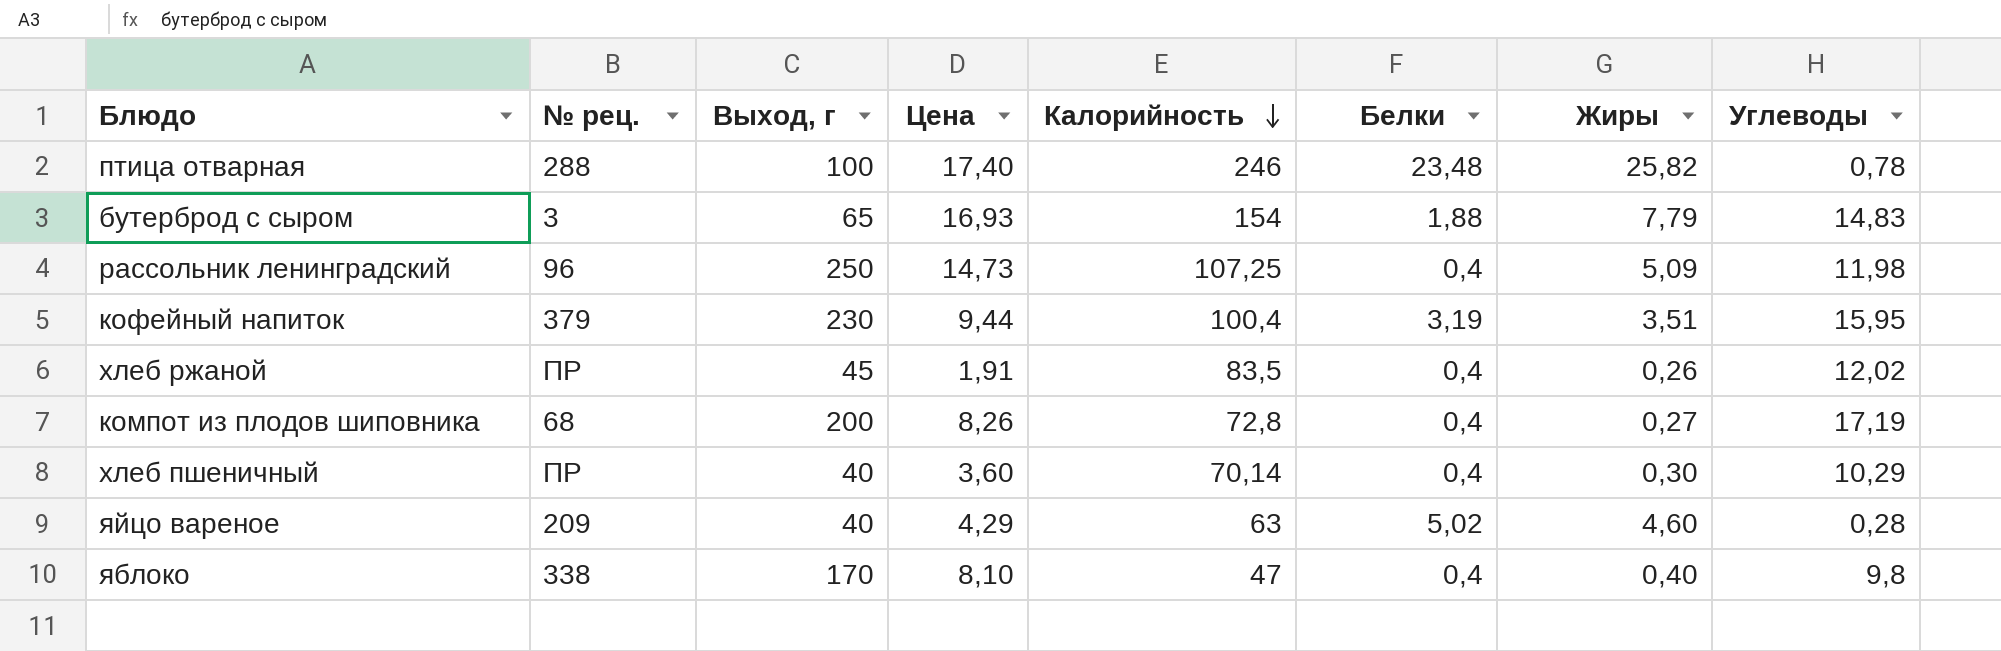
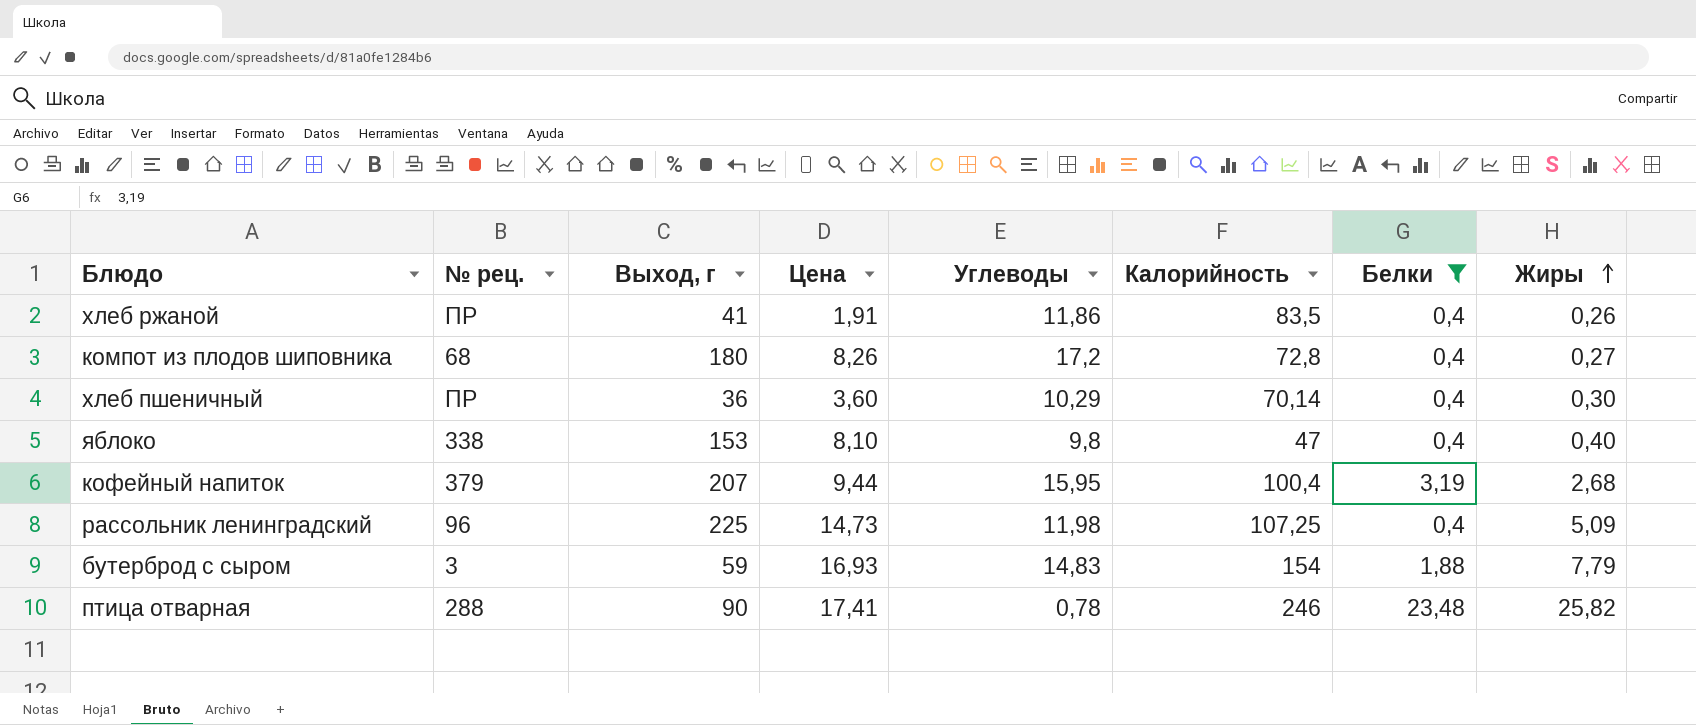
filter: none -> Белки != 5,02
row order: Калорийность descending -> Жиры ascending
column Углеводы | position: 8 -> 5
хлеб ржаной | Выход, г: 45 -> 41
хлеб ржаной | Углеводы: 12,02 -> 11,86
компот из плодов шиповника | Выход, г: 200 -> 180
компот из плодов шиповника | Углеводы: 17,19 -> 17,2
хлеб пшеничный | Выход, г: 40 -> 36
яблоко | Выход, г: 170 -> 153
кофейный напиток | Выход, г: 230 -> 207
кофейный напиток | Жиры: 3,51 -> 2,68
рассольник ленинградский | Выход, г: 250 -> 225
бутерброд с сыром | Выход, г: 65 -> 59
птица отварная | Выход, г: 100 -> 90
птица отварная | Цена: 17,40 -> 17,41

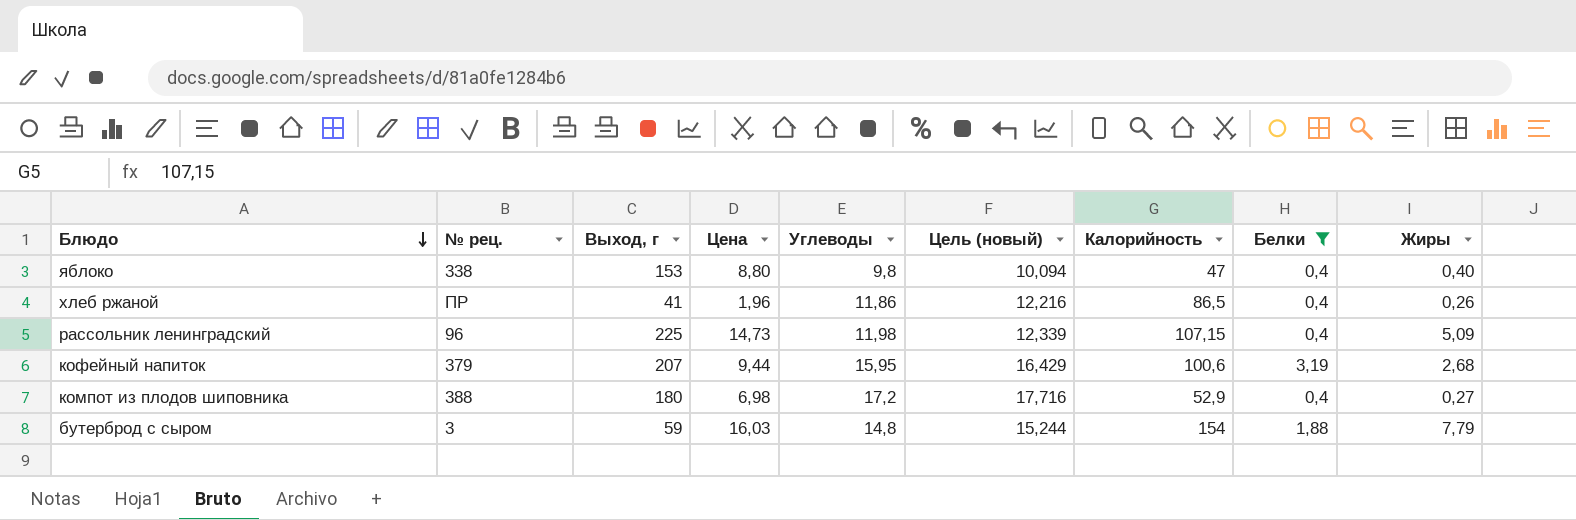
row order: Жиры ascending -> Блюдо descending
column Цель (новый) | formula: none -> [Углеводы] * 1,03
row хлеб пшеничный: ПР | 36 | 3,60 | 10,29 | 70,14 | 0,4 | 0,30 -> none
row птица отварная: 288 | 90 | 17,41 | 0,78 | 246 | 23,48 | 25,82 -> none
яблоко | Цена: 8,10 -> 8,80
хлеб ржаной | Цена: 1,91 -> 1,96
хлеб ржаной | Калорийность: 83,5 -> 86,5
рассольник ленинградский | Калорийность: 107,25 -> 107,15
кофейный напиток | Калорийность: 100,4 -> 100,6
компот из плодов шиповника | № рец.: 68 -> 388
компот из плодов шиповника | Цена: 8,26 -> 6,98
компот из плодов шиповника | Калорийность: 72,8 -> 52,9
бутерброд с сыром | Цена: 16,93 -> 16,03
бутерброд с сыром | Углеводы: 14,83 -> 14,8

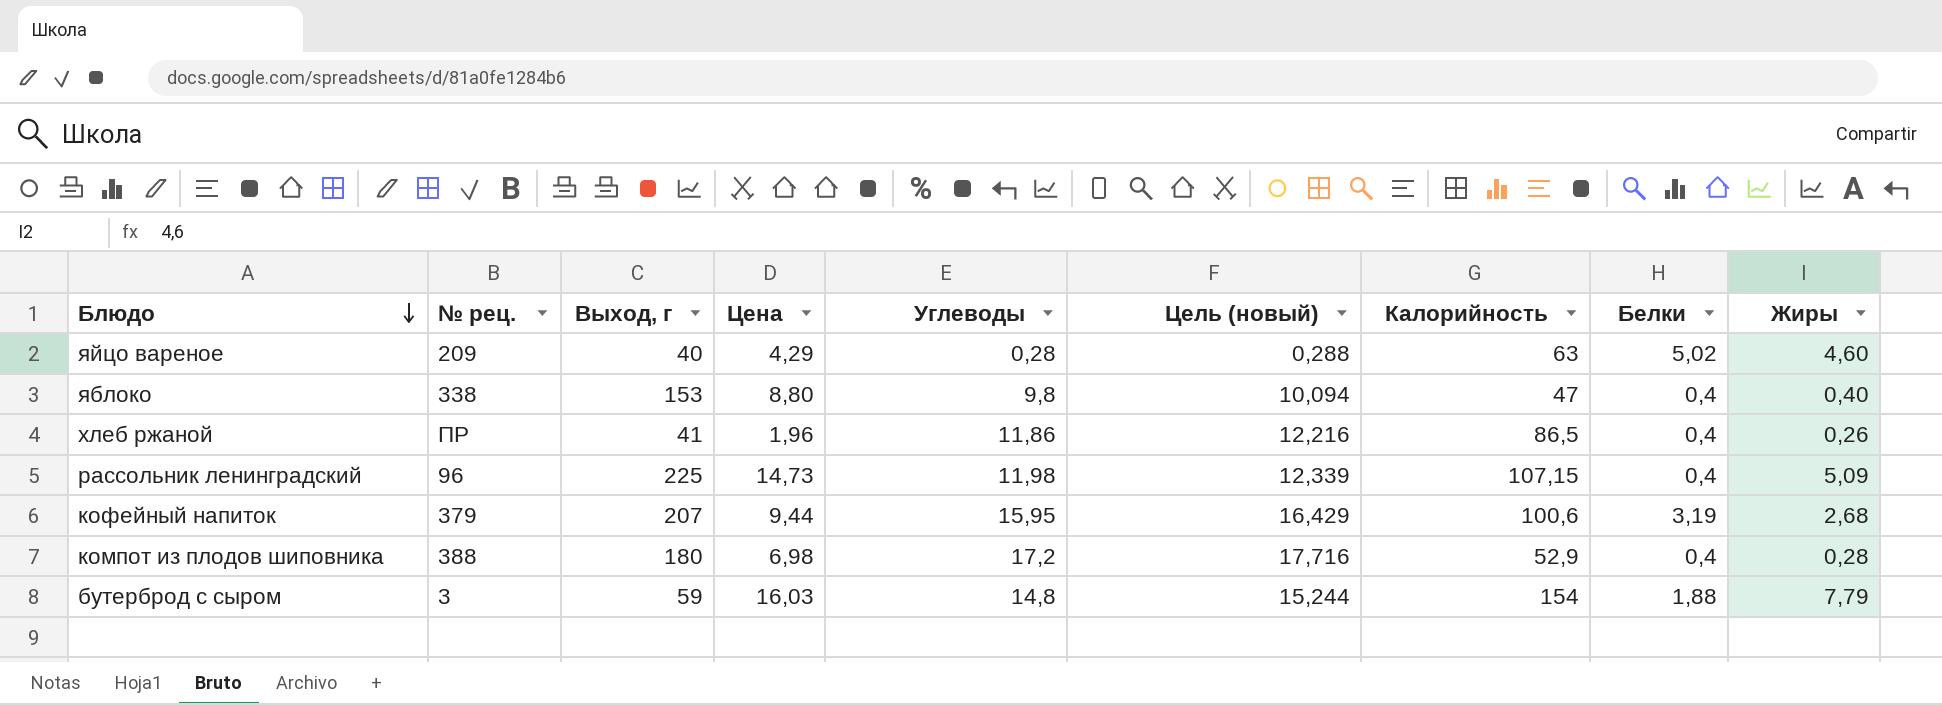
filter: Белки != 5,02 -> none
компот из плодов шиповника | Жиры: 0,27 -> 0,28

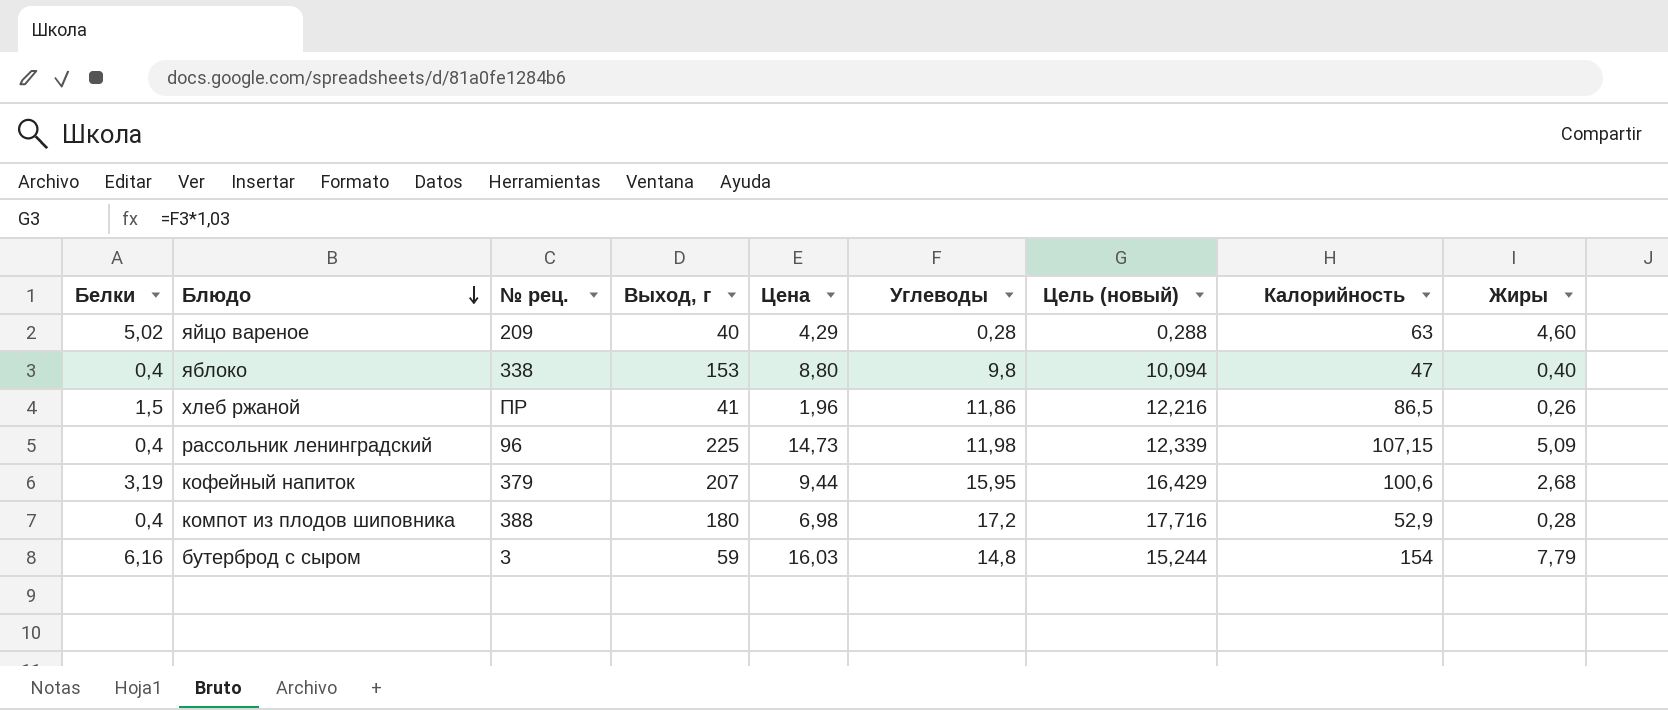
column Белки | position: 8 -> 1
хлеб ржаной | Белки: 0,4 -> 1,5
бутерброд с сыром | Белки: 1,88 -> 6,16

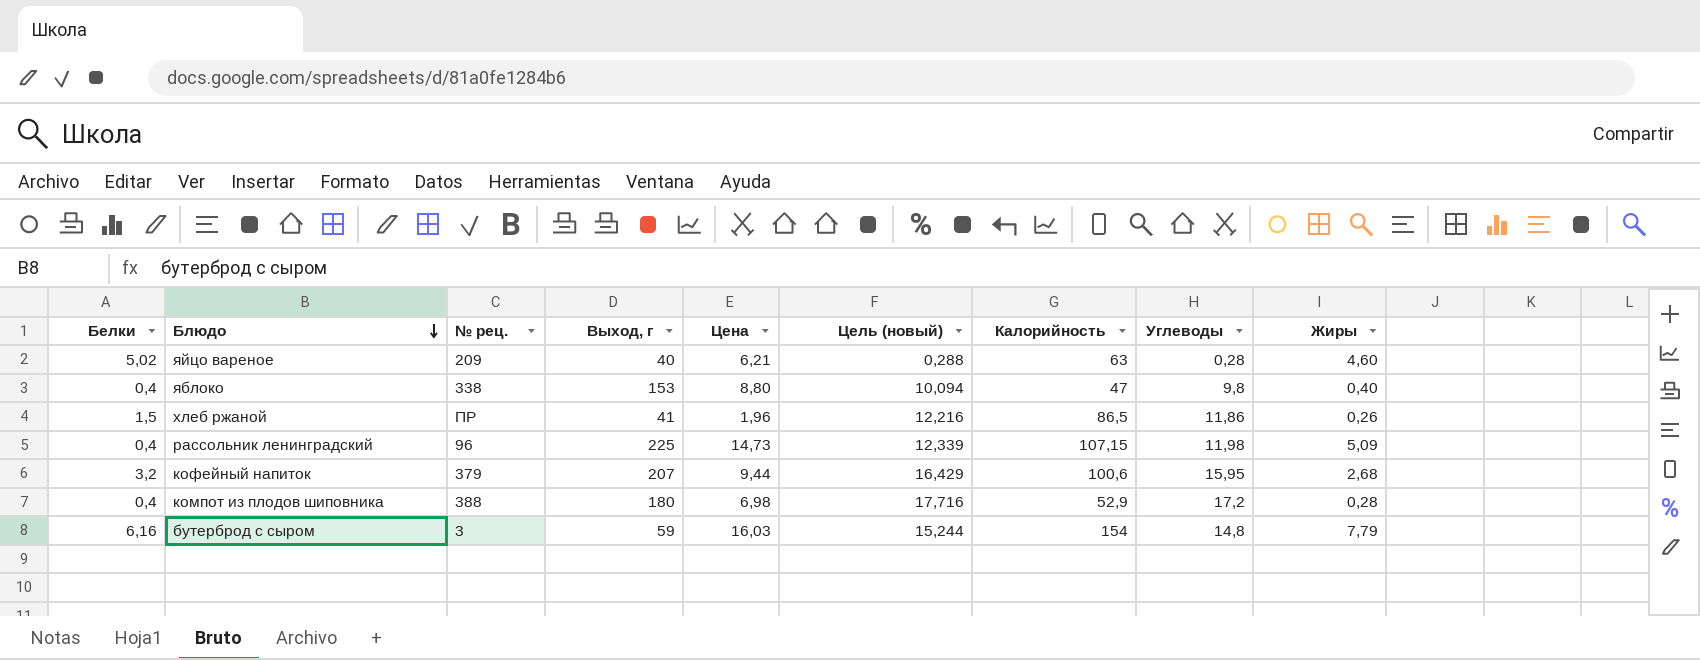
column Углеводы | position: 6 -> 8
яйцо вареное | Цена: 4,29 -> 6,21
кофейный напиток | Белки: 3,19 -> 3,2

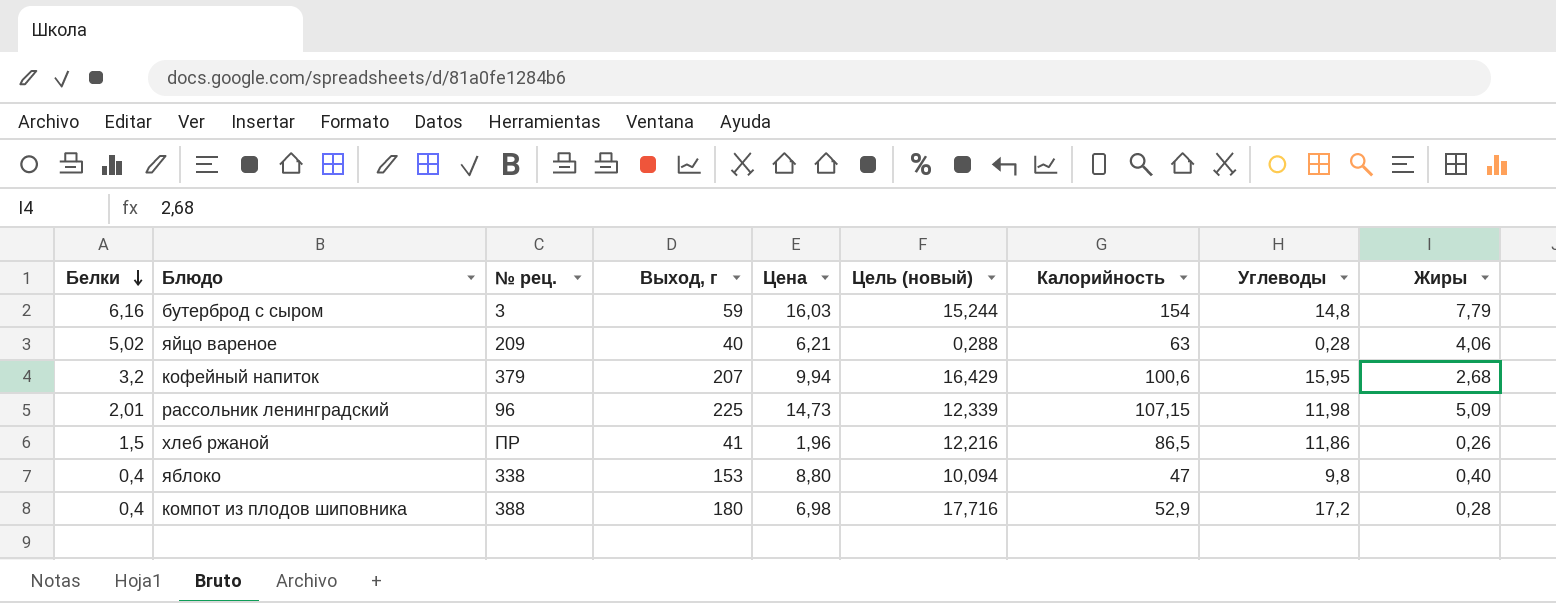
row order: Блюдо descending -> Белки descending
яйцо вареное | Жиры: 4,60 -> 4,06
кофейный напиток | Цена: 9,44 -> 9,94
рассольник ленинградский | Белки: 0,4 -> 2,01

